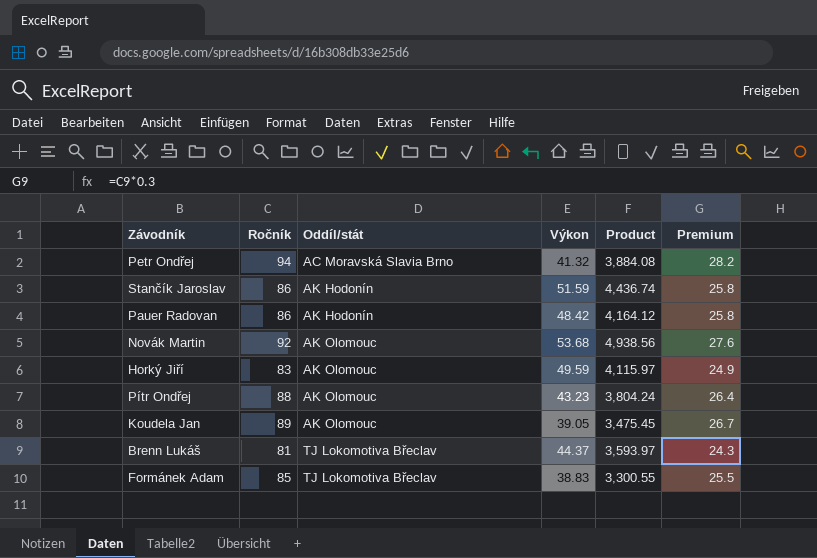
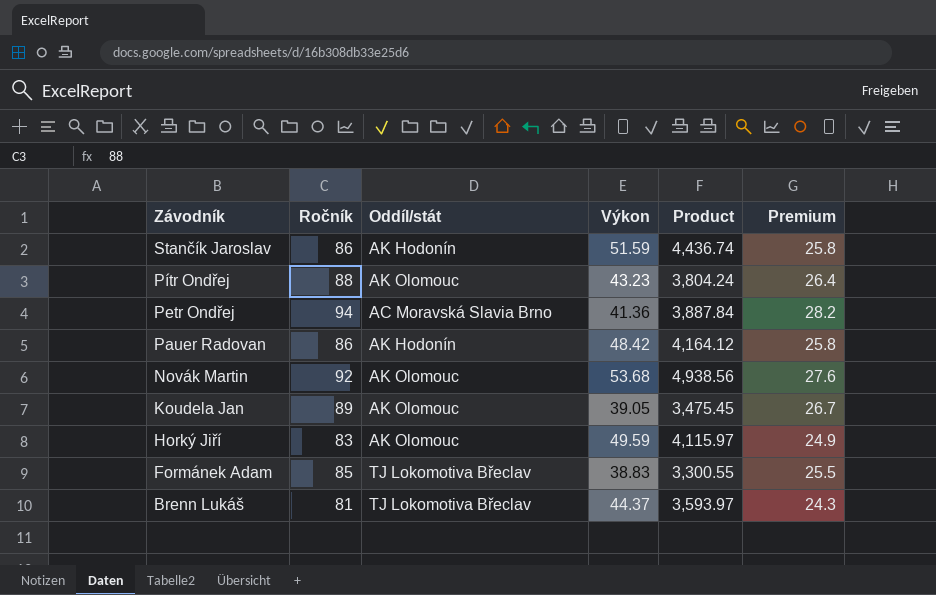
row order: Oddíl/stát ascending -> Závodník descending
Petr Ondřej | Výkon: 41.32 -> 41.36
Petr Ondřej | Product: 3,884.08 -> 3,887.84

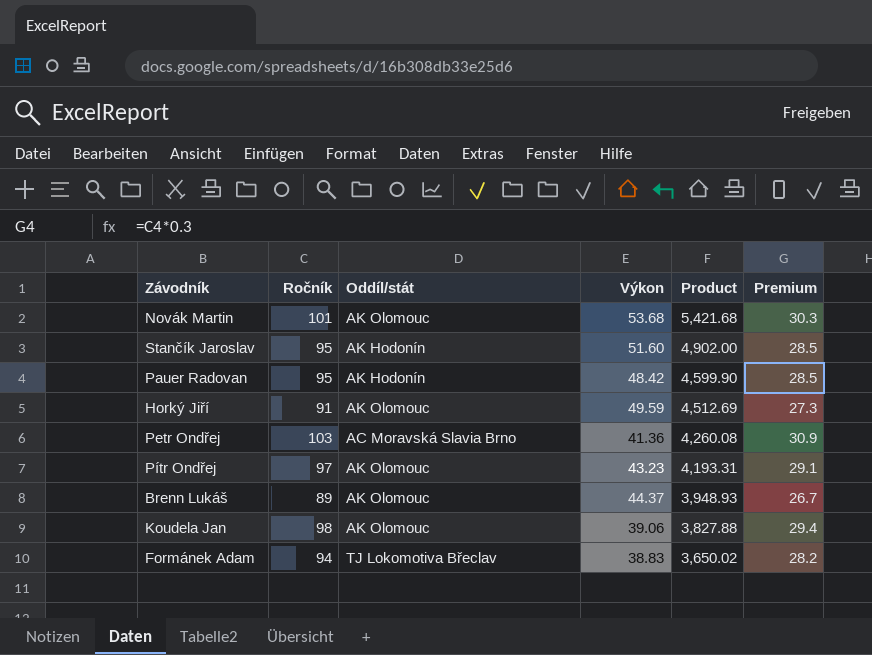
row order: Závodník descending -> Product descending
Novák Martin | Ročník: 92 -> 101
Novák Martin | Product: 4,938.56 -> 5,421.68
Novák Martin | Premium: 27.6 -> 30.3
Stančík Jaroslav | Ročník: 86 -> 95
Stančík Jaroslav | Výkon: 51.59 -> 51.60
Stančík Jaroslav | Product: 4,436.74 -> 4,902.00
Stančík Jaroslav | Premium: 25.8 -> 28.5
Pauer Radovan | Ročník: 86 -> 95
Pauer Radovan | Product: 4,164.12 -> 4,599.90
Pauer Radovan | Premium: 25.8 -> 28.5
Horký Jiří | Ročník: 83 -> 91
Horký Jiří | Product: 4,115.97 -> 4,512.69
Horký Jiří | Premium: 24.9 -> 27.3
Petr Ondřej | Ročník: 94 -> 103
Petr Ondřej | Product: 3,887.84 -> 4,260.08
Petr Ondřej | Premium: 28.2 -> 30.9
Pítr Ondřej | Ročník: 88 -> 97
Pítr Ondřej | Product: 3,804.24 -> 4,193.31
Pítr Ondřej | Premium: 26.4 -> 29.1
Brenn Lukáš | Ročník: 81 -> 89
Brenn Lukáš | Oddíl/stát: TJ Lokomotiva Břeclav -> AK Olomouc
Brenn Lukáš | Product: 3,593.97 -> 3,948.93
Brenn Lukáš | Premium: 24.3 -> 26.7
Koudela Jan | Ročník: 89 -> 98
Koudela Jan | Výkon: 39.05 -> 39.06
Koudela Jan | Product: 3,475.45 -> 3,827.88
Koudela Jan | Premium: 26.7 -> 29.4
Formánek Adam | Ročník: 85 -> 94
Formánek Adam | Product: 3,300.55 -> 3,650.02
Formánek Adam | Premium: 25.5 -> 28.2

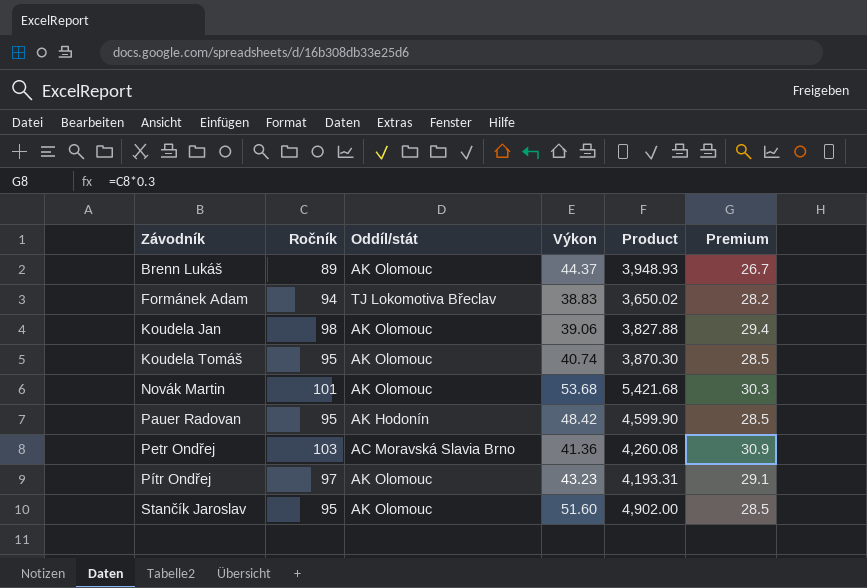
row order: Product descending -> Závodník ascending
row Horký Jiří: 91 | AK Olomouc | 49.59 | 4,512.69 | 27.3 -> none
row Koudela Tomáš: none -> 95 | AK Olomouc | 40.74 | 3,870.30 | 28.5
Stančík Jaroslav | Oddíl/stát: AK Hodonín -> AK Olomouc

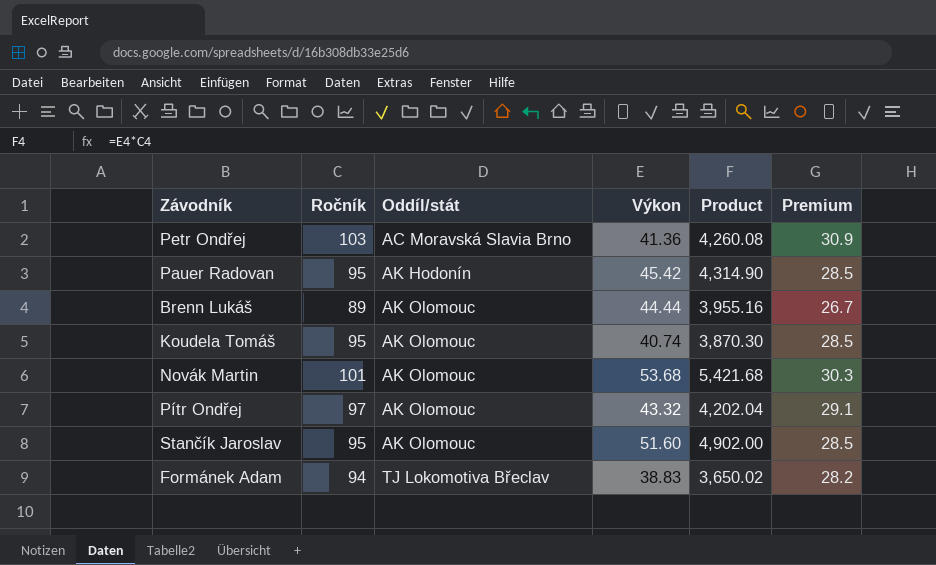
row order: Závodník ascending -> Oddíl/stát ascending
row Koudela Jan: 98 | AK Olomouc | 39.06 | 3,827.88 | 29.4 -> none
Pauer Radovan | Výkon: 48.42 -> 45.42
Pauer Radovan | Product: 4,599.90 -> 4,314.90
Brenn Lukáš | Výkon: 44.37 -> 44.44
Brenn Lukáš | Product: 3,948.93 -> 3,955.16
Pítr Ondřej | Výkon: 43.23 -> 43.32
Pítr Ondřej | Product: 4,193.31 -> 4,202.04

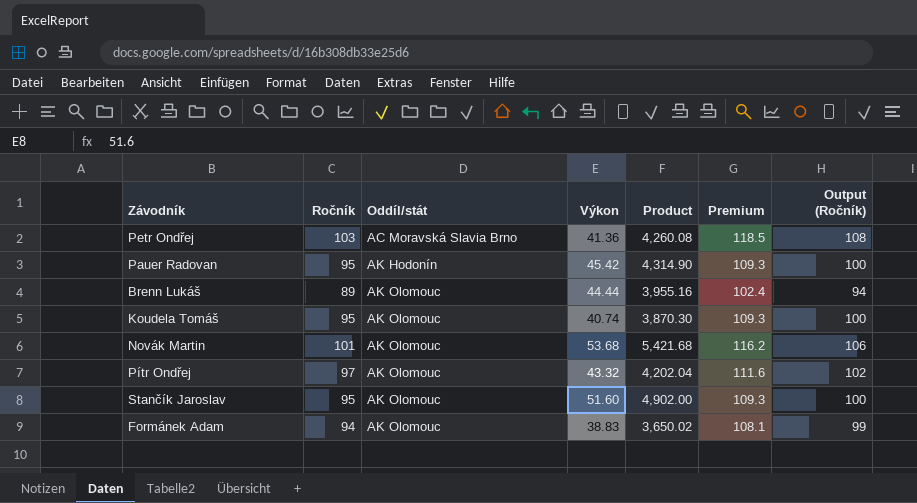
column Premium | formula: [Ročník] * 0.3 -> [Ročník] * 1.15
column Output (Ročník) | formula: none -> [Ročník] + 5
Formánek Adam | Oddíl/stát: TJ Lokomotiva Břeclav -> AK Olomouc

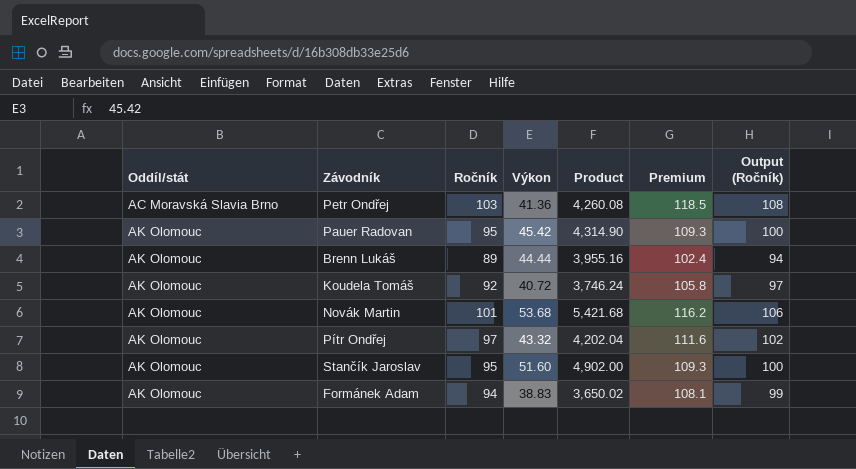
column Oddíl/stát | position: 3 -> 1
Pauer Radovan | Oddíl/stát: AK Hodonín -> AK Olomouc
Koudela Tomáš | Ročník: 95 -> 92
Koudela Tomáš | Výkon: 40.74 -> 40.72
Koudela Tomáš | Product: 3,870.30 -> 3,746.24
Koudela Tomáš | Premium: 109.3 -> 105.8
Koudela Tomáš | Output (Ročník): 100 -> 97

